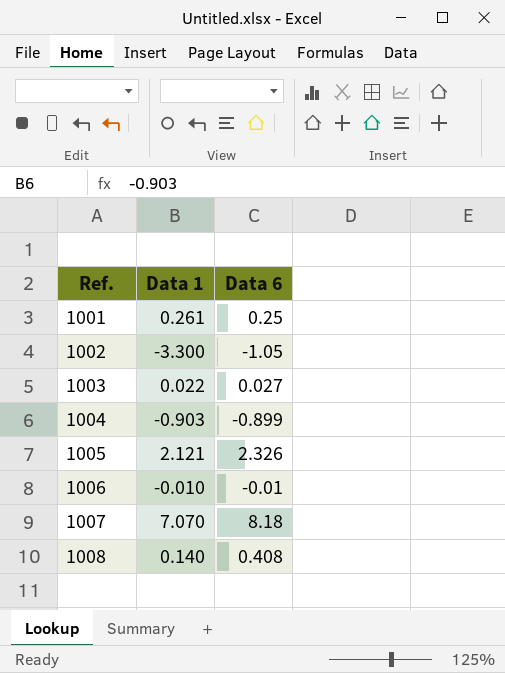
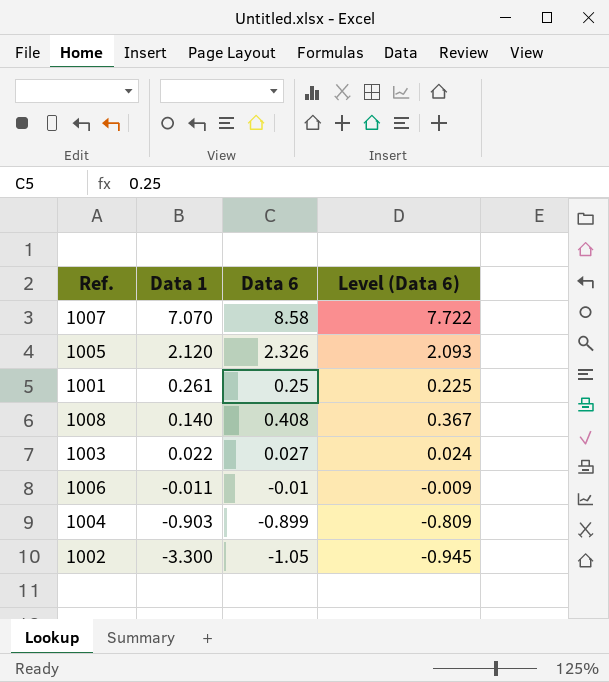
row order: Ref. ascending -> Data 1 descending
column Level (Data 6) | formula: none -> [Data 6] * 0.9
1007 | Data 6: 8.18 -> 8.58
1005 | Data 1: 2.121 -> 2.120
1006 | Data 1: -0.010 -> -0.011

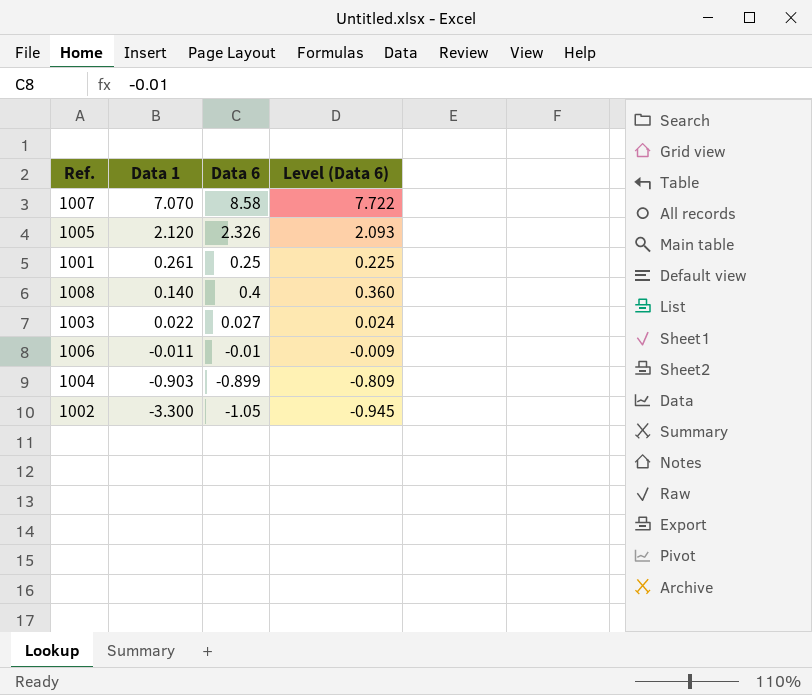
1008 | Data 6: 0.408 -> 0.4
1008 | Level (Data 6): 0.367 -> 0.360

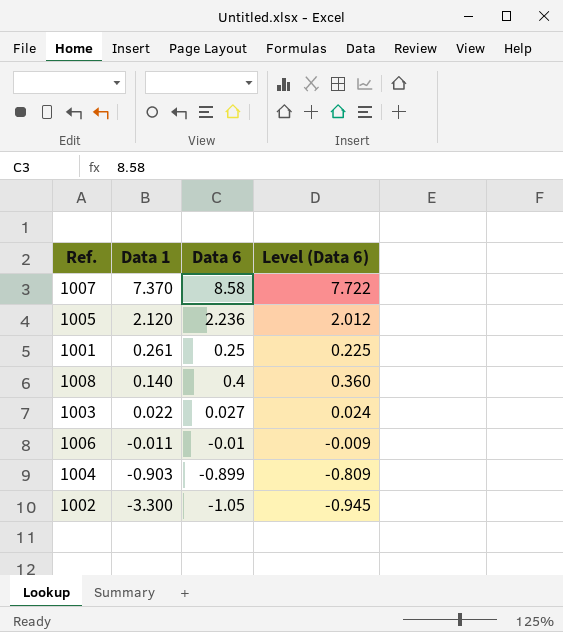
1007 | Data 1: 7.070 -> 7.370
1005 | Data 6: 2.326 -> 2.236
1005 | Level (Data 6): 2.093 -> 2.012

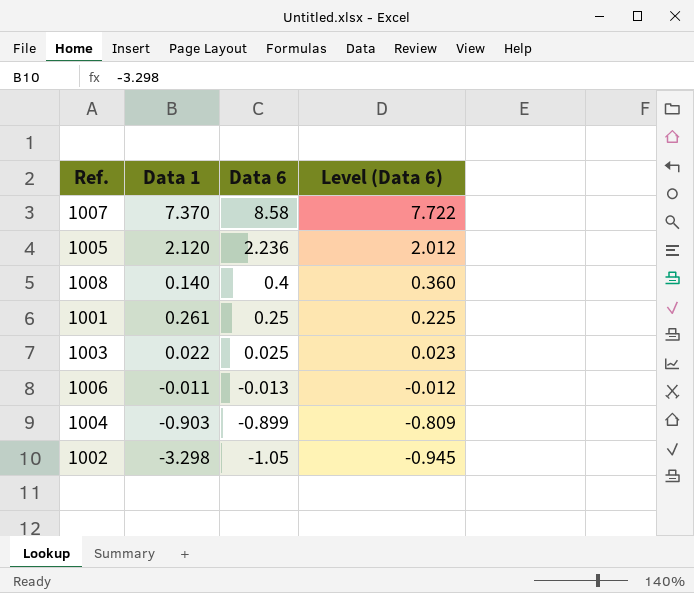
row order: Data 1 descending -> Data 6 descending
1003 | Data 6: 0.027 -> 0.025
1003 | Level (Data 6): 0.024 -> 0.023
1006 | Data 6: -0.01 -> -0.013
1006 | Level (Data 6): -0.009 -> -0.012
1002 | Data 1: -3.300 -> -3.298

